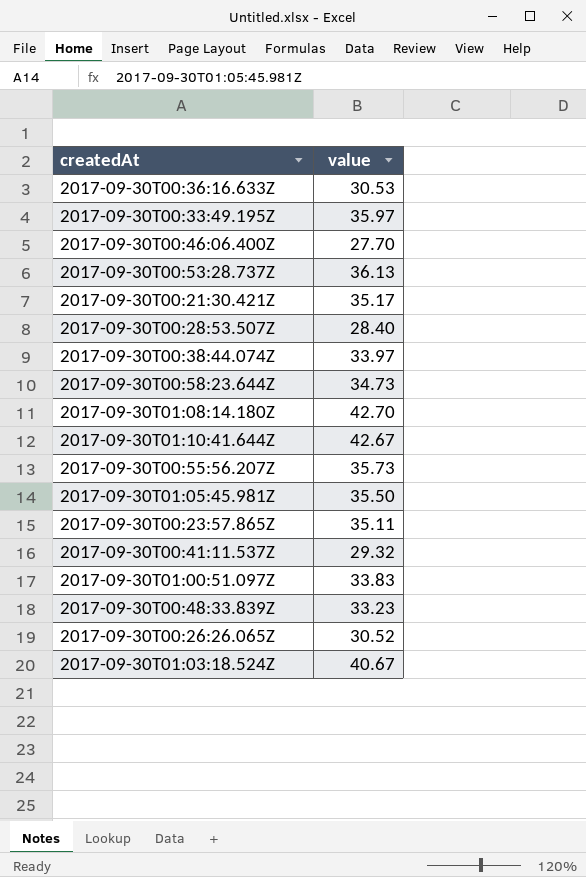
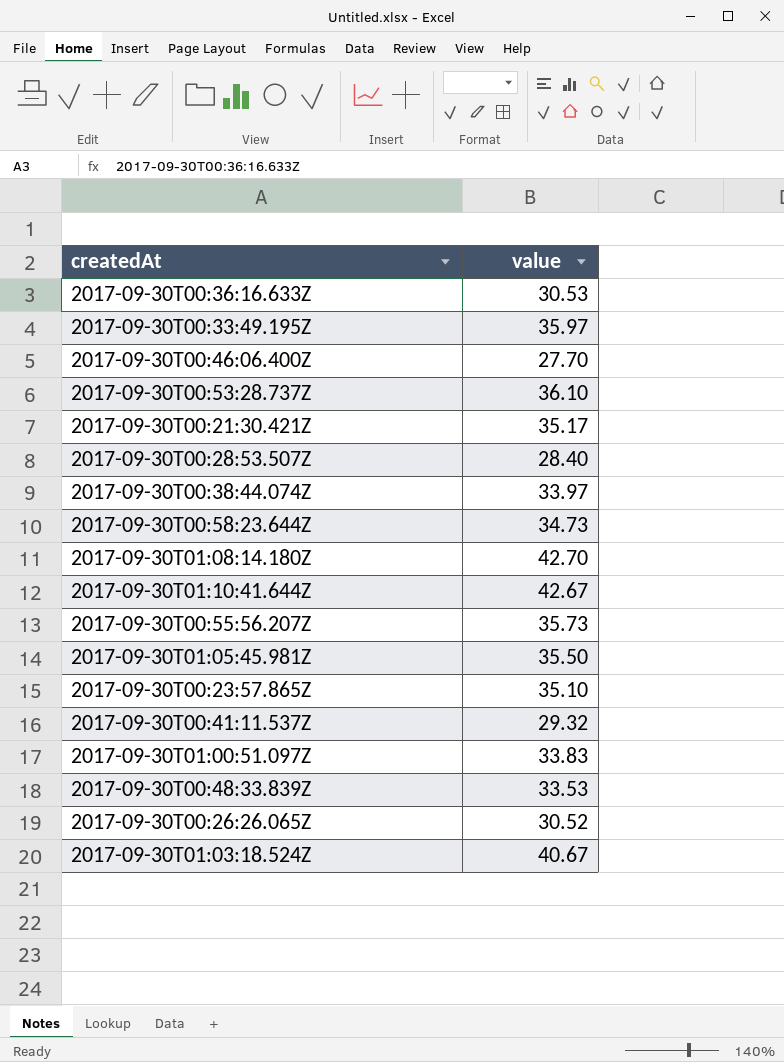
2017-09-30T00:53:28.737Z | value: 36.13 -> 36.10
2017-09-30T00:23:57.865Z | value: 35.11 -> 35.10
2017-09-30T00:48:33.839Z | value: 33.23 -> 33.53

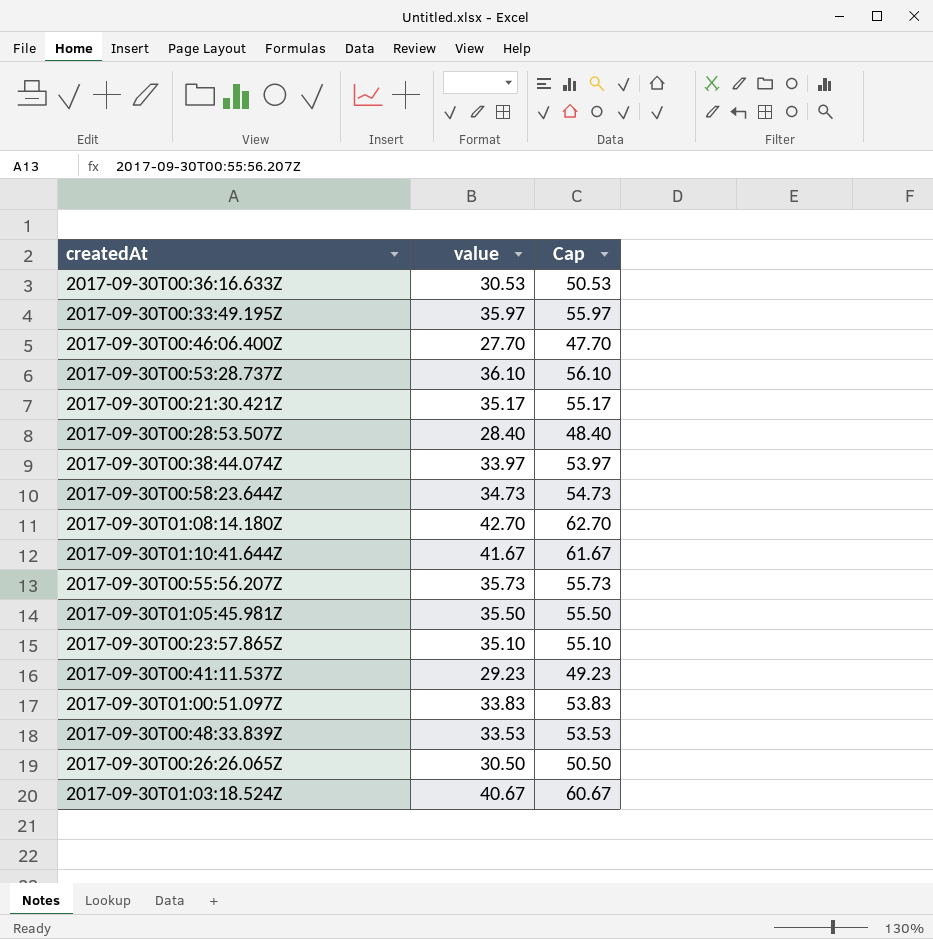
column Cap | formula: none -> [value] + 20
2017-09-30T01:10:41.644Z | value: 42.67 -> 41.67
2017-09-30T00:41:11.537Z | value: 29.32 -> 29.23
2017-09-30T00:26:26.065Z | value: 30.52 -> 30.50

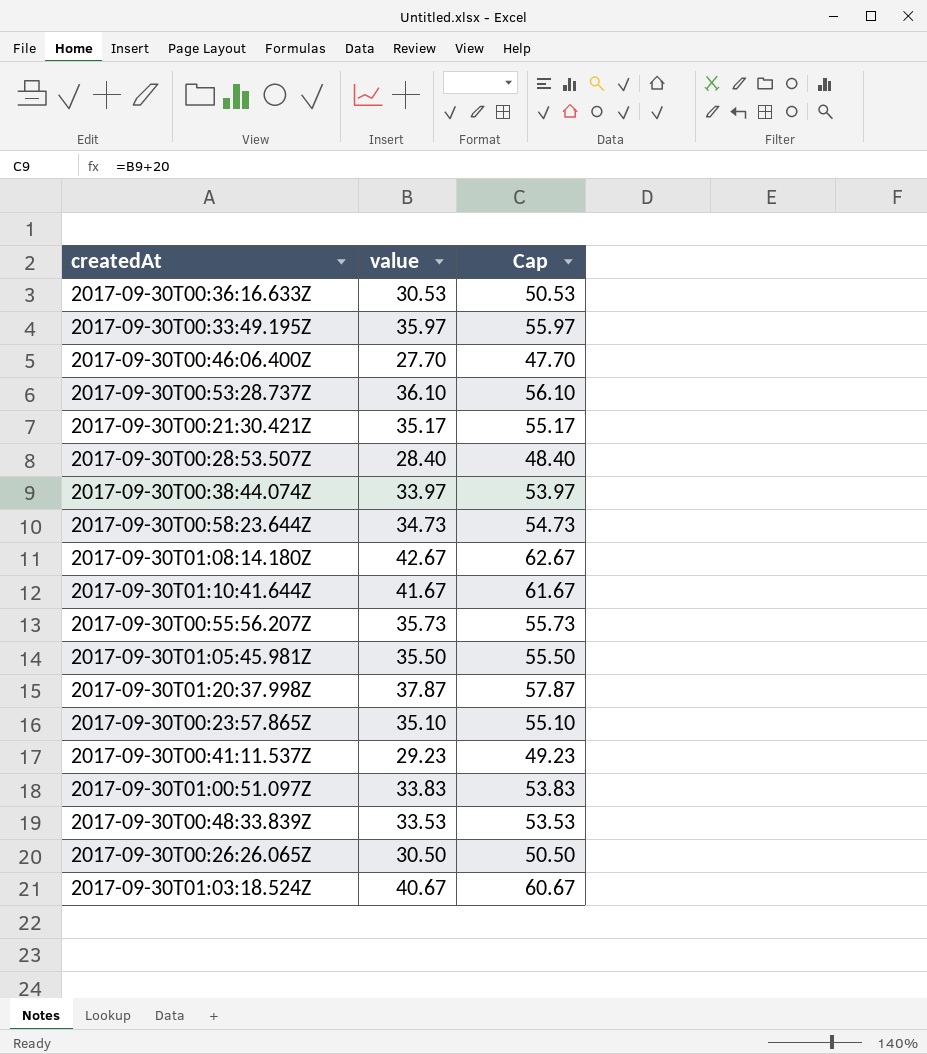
2017-09-30T01:08:14.180Z | value: 42.70 -> 42.67
2017-09-30T01:08:14.180Z | Cap: 62.70 -> 62.67
row 2017-09-30T01:20:37.998Z: none -> 37.87 | 57.87

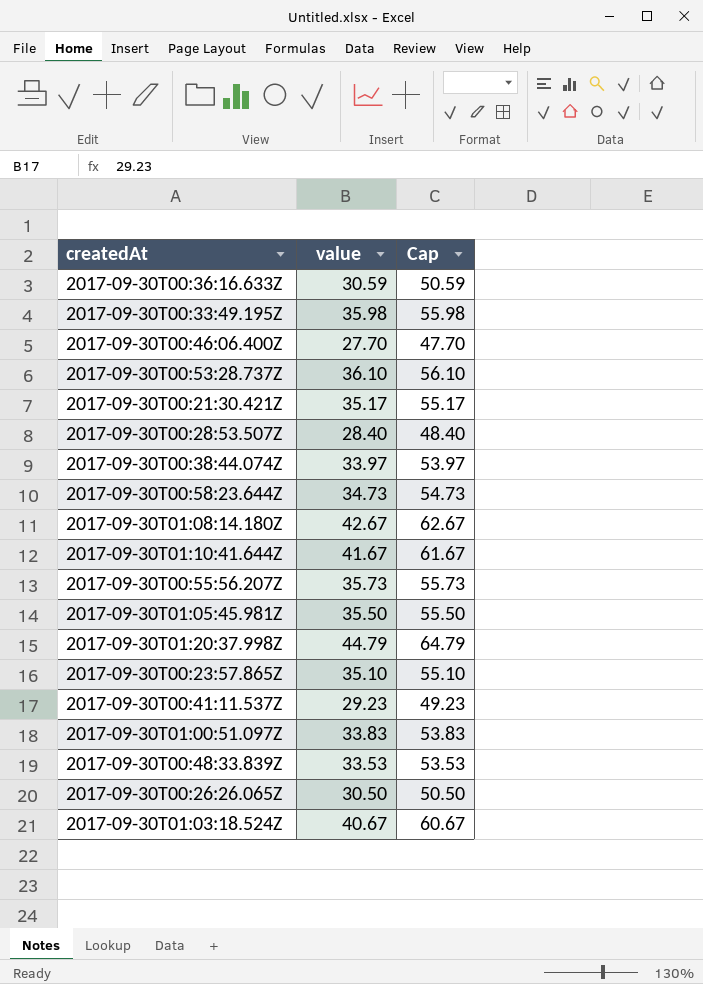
2017-09-30T00:36:16.633Z | value: 30.53 -> 30.59
2017-09-30T00:36:16.633Z | Cap: 50.53 -> 50.59
2017-09-30T00:33:49.195Z | value: 35.97 -> 35.98
2017-09-30T00:33:49.195Z | Cap: 55.97 -> 55.98
2017-09-30T01:20:37.998Z | value: 37.87 -> 44.79
2017-09-30T01:20:37.998Z | Cap: 57.87 -> 64.79

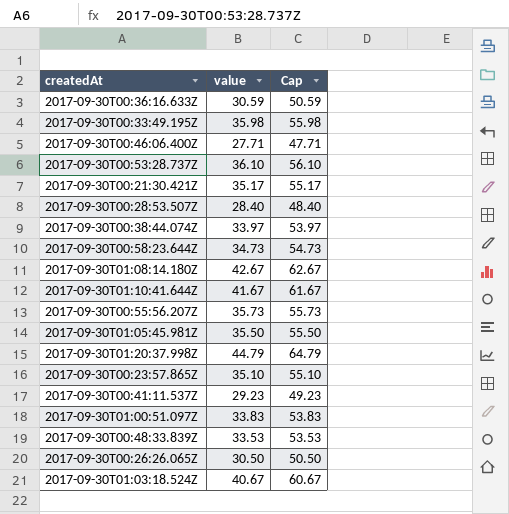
2017-09-30T00:46:06.400Z | value: 27.70 -> 27.71
2017-09-30T00:46:06.400Z | Cap: 47.70 -> 47.71

